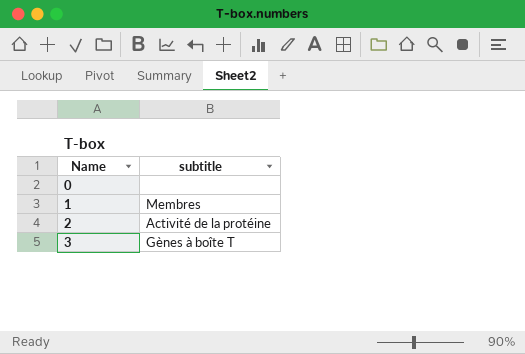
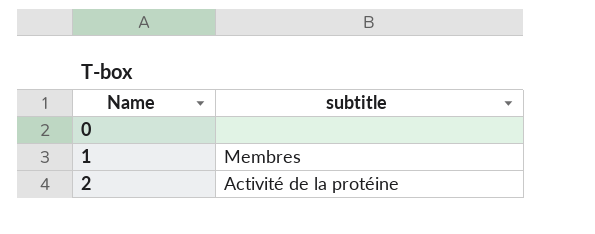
row 3: Gènes à boîte T -> none

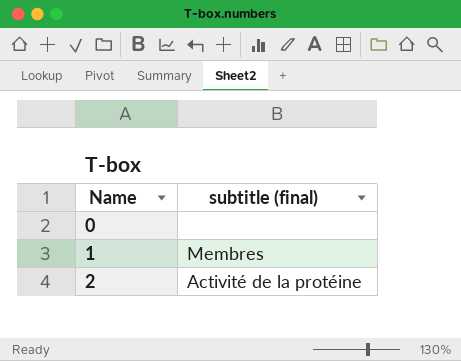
column name: subtitle -> subtitle (final)

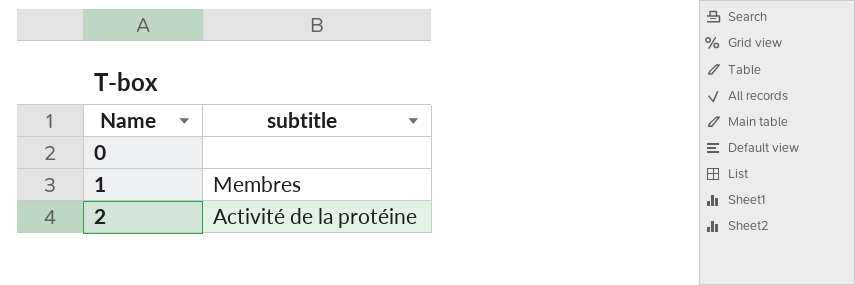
column name: subtitle (final) -> subtitle

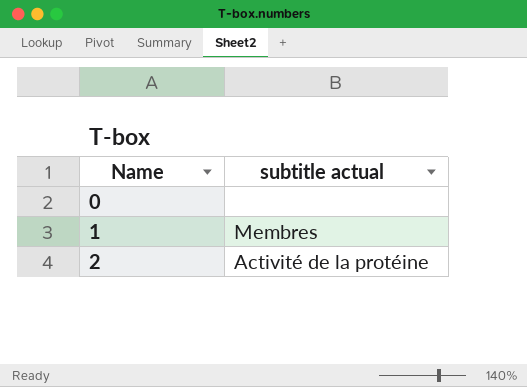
column name: subtitle -> subtitle actual

